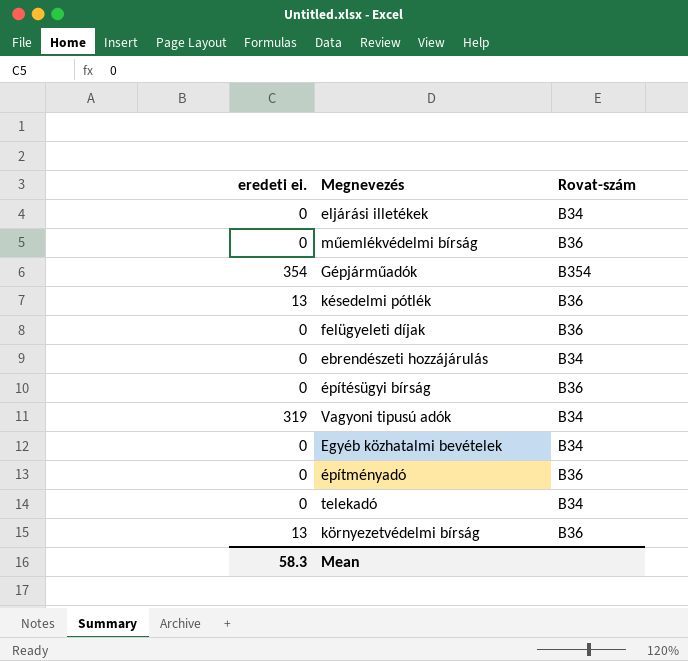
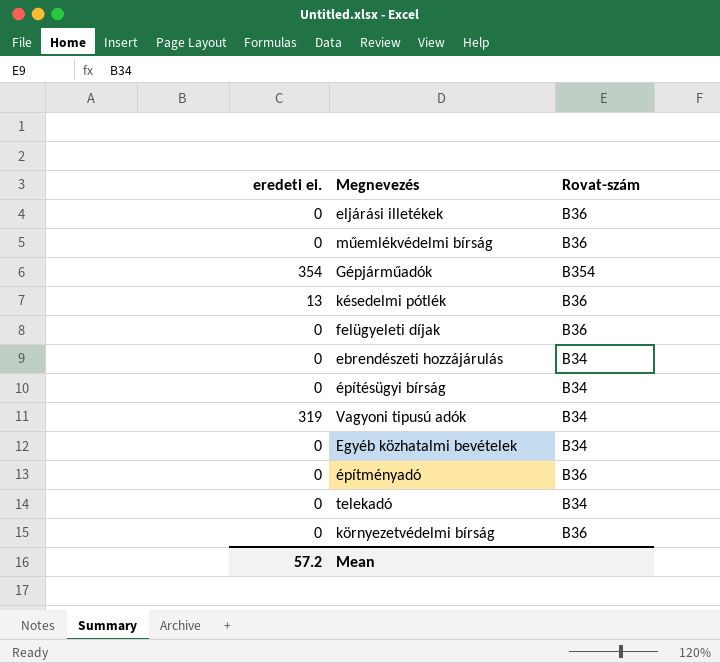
eljárási illetékek | Rovat-szám: B34 -> B36
építésügyi bírság | Rovat-szám: B36 -> B34
környezetvédelmi bírság | eredeti ei.: 13 -> 0
Mean | eredeti ei.: 58.3 -> 57.2

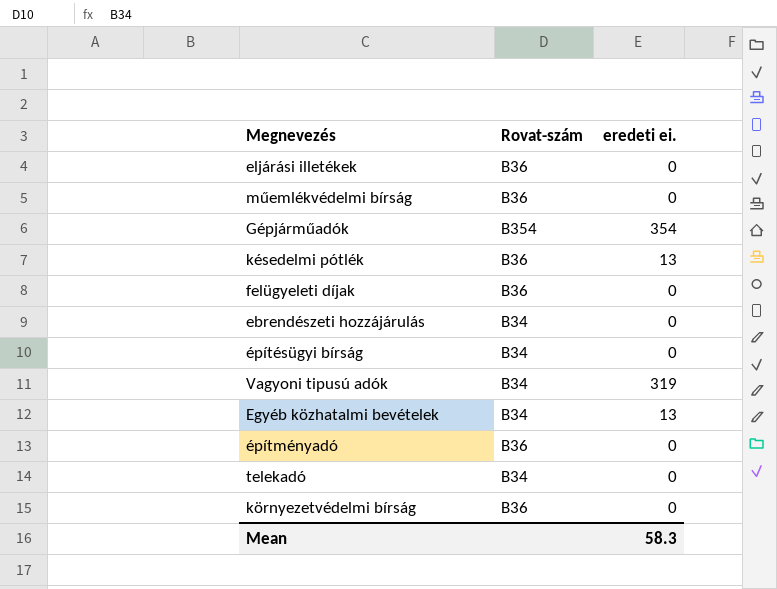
column eredeti ei. | position: 1 -> 3
Egyéb közhatalmi bevételek | eredeti ei.: 0 -> 13
Mean | eredeti ei.: 57.2 -> 58.3

